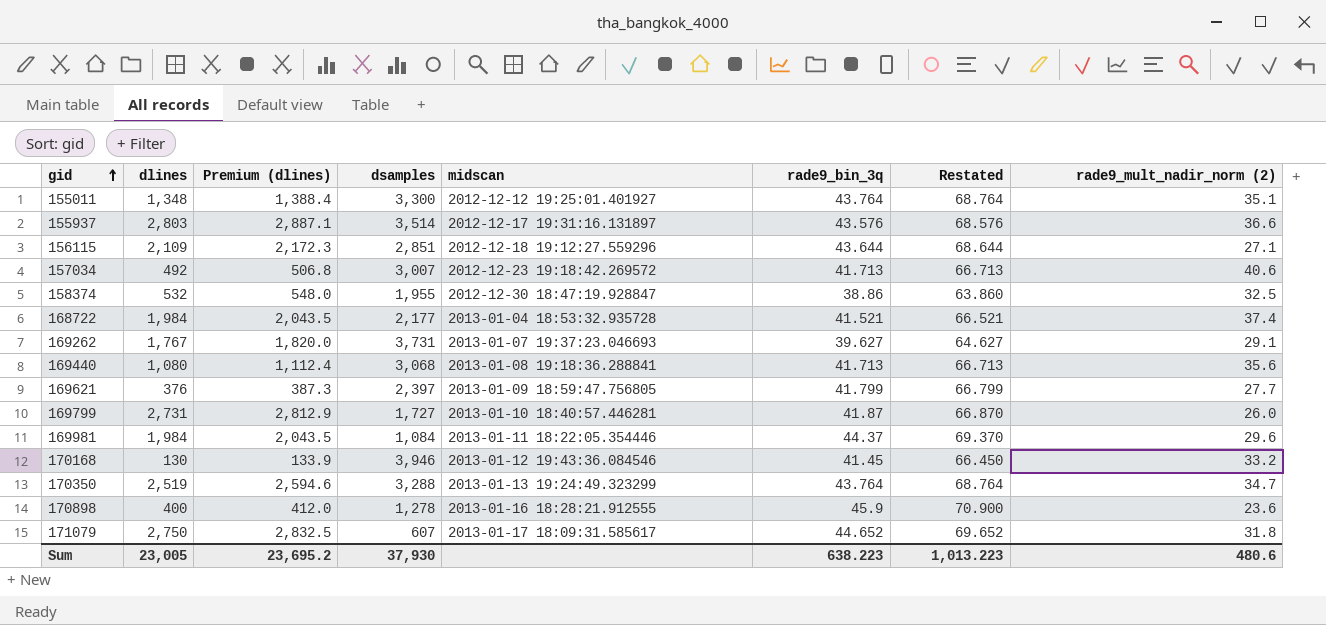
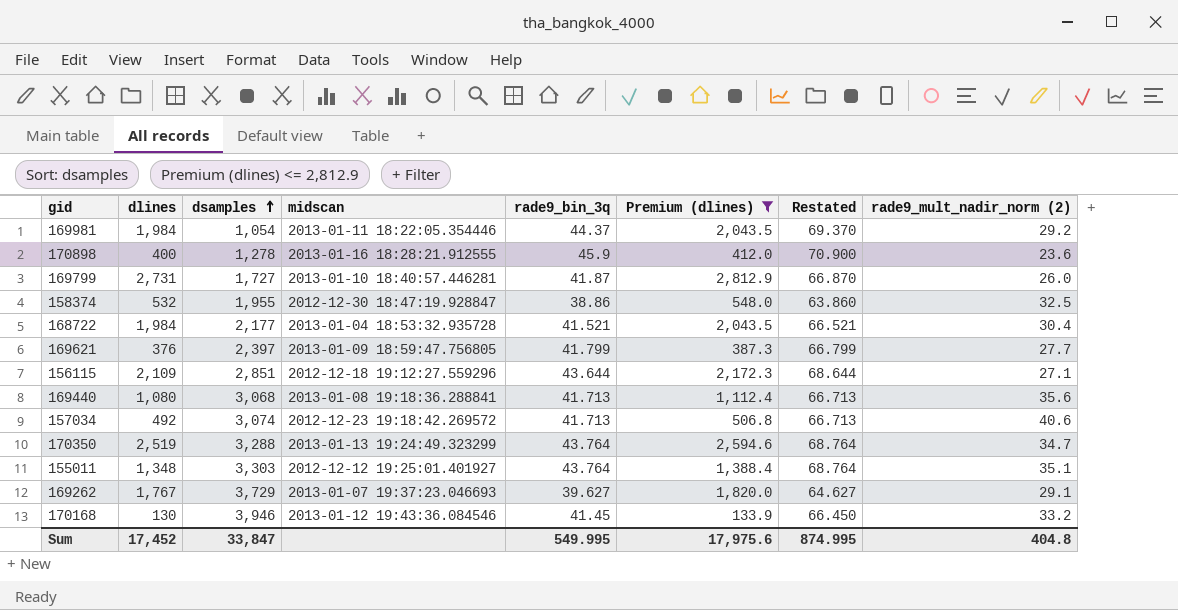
filter: none -> Premium (dlines) <= 2,812.9
row order: gid ascending -> dsamples ascending
column Premium (dlines) | position: 3 -> 6
169981 | dsamples: 1,084 -> 1,054
169981 | rade9_mult_nadir_norm (2): 29.6 -> 29.2
168722 | rade9_mult_nadir_norm (2): 37.4 -> 30.4
157034 | dsamples: 3,007 -> 3,074
155011 | dsamples: 3,300 -> 3,303
169262 | dsamples: 3,731 -> 3,729
Sum | dlines: 23,005 -> 17,452
Sum | dsamples: 37,930 -> 33,847
Sum | rade9_bin_3q: 638.223 -> 549.995
Sum | Premium (dlines): 23,695.2 -> 17,975.6
Sum | Restated: 1,013.223 -> 874.995
Sum | rade9_mult_nadir_norm (2): 480.6 -> 404.8

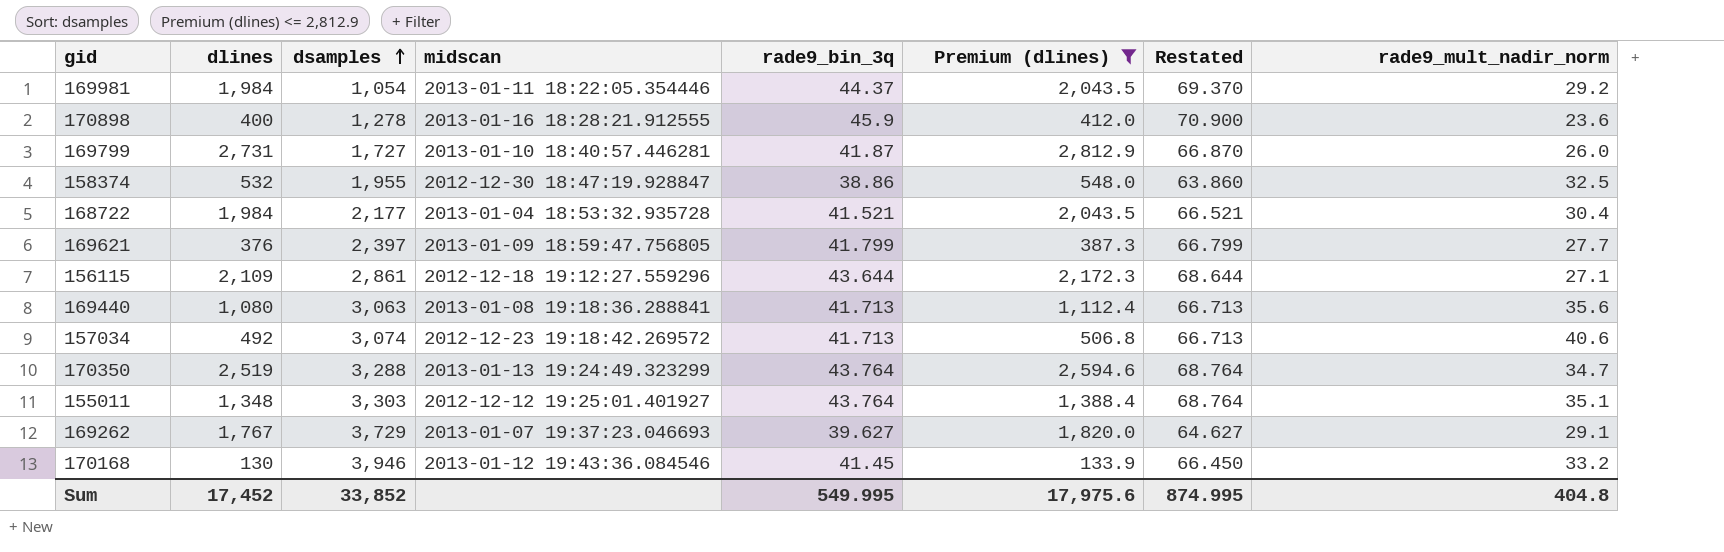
column name: rade9_mult_nadir_norm (2) -> rade9_mult_nadir_norm
156115 | dsamples: 2,851 -> 2,861
169440 | dsamples: 3,068 -> 3,063
Sum | dsamples: 33,847 -> 33,852

